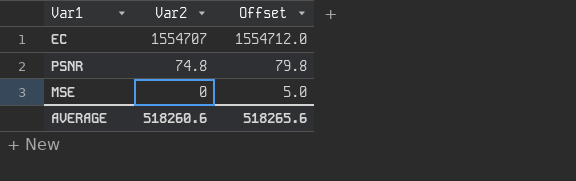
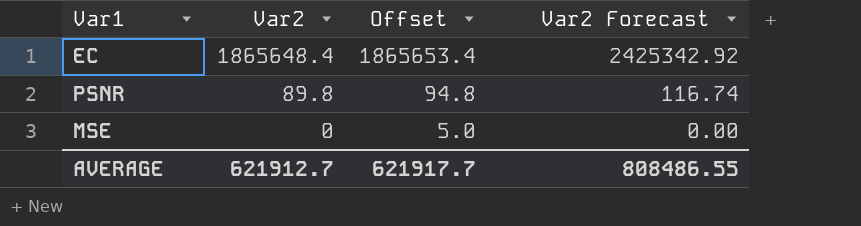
column Var2 Forecast | formula: none -> [Var2] * 1.3
EC | Var2: 1554707 -> 1865648.4
EC | Offset: 1554712.0 -> 1865653.4
PSNR | Var2: 74.8 -> 89.8
PSNR | Offset: 79.8 -> 94.8
AVERAGE | Var2: 518260.6 -> 621912.7
AVERAGE | Offset: 518265.6 -> 621917.7

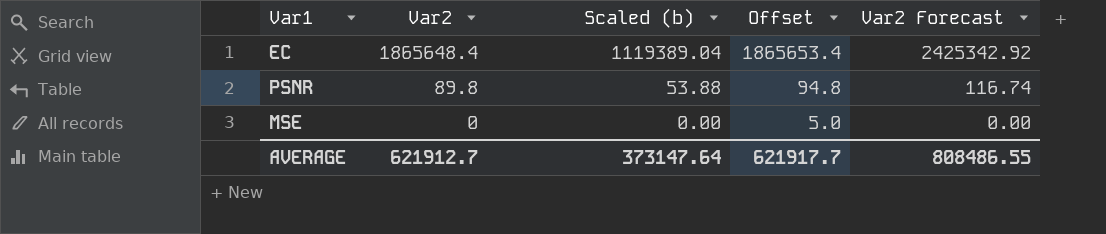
column Scaled (b) | formula: none -> [Var2] * 0.6

